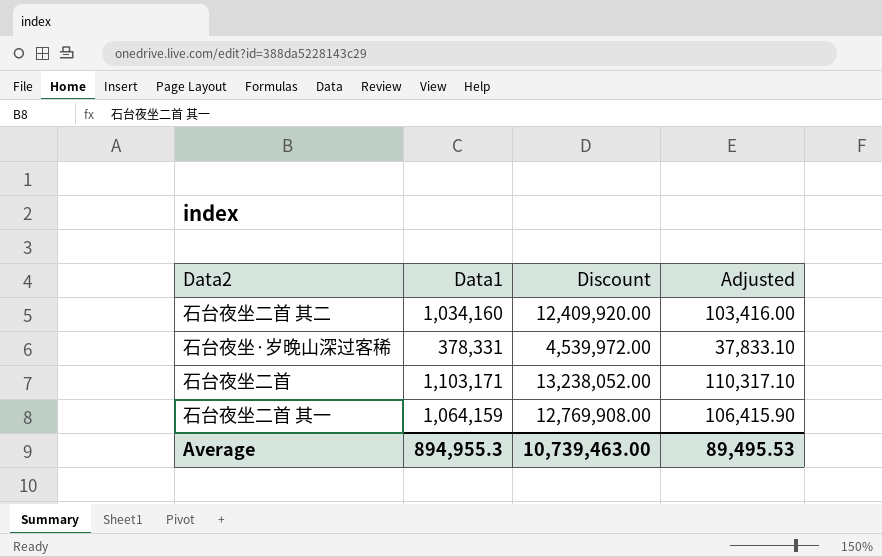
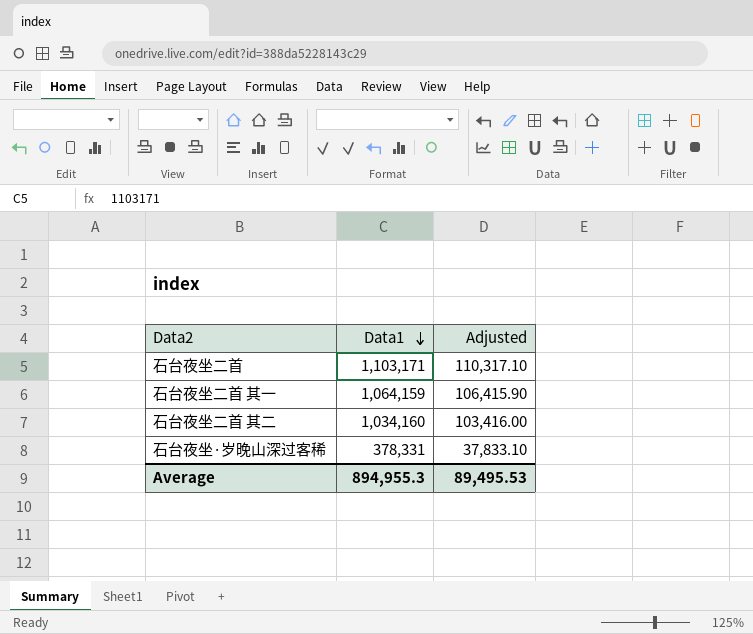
row order: none -> Data1 descending
column Discount | formula: [Data1] * 12 -> none

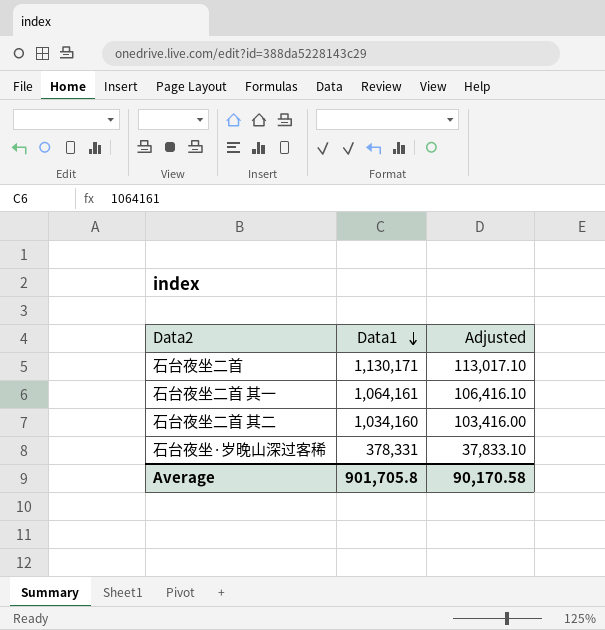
石台夜坐二首 | Data1: 1,103,171 -> 1,130,171
石台夜坐二首 | Adjusted: 110,317.10 -> 113,017.10
石台夜坐二首 其一 | Data1: 1,064,159 -> 1,064,161
石台夜坐二首 其一 | Adjusted: 106,415.90 -> 106,416.10
Average | Data1: 894,955.3 -> 901,705.8
Average | Adjusted: 89,495.53 -> 90,170.58

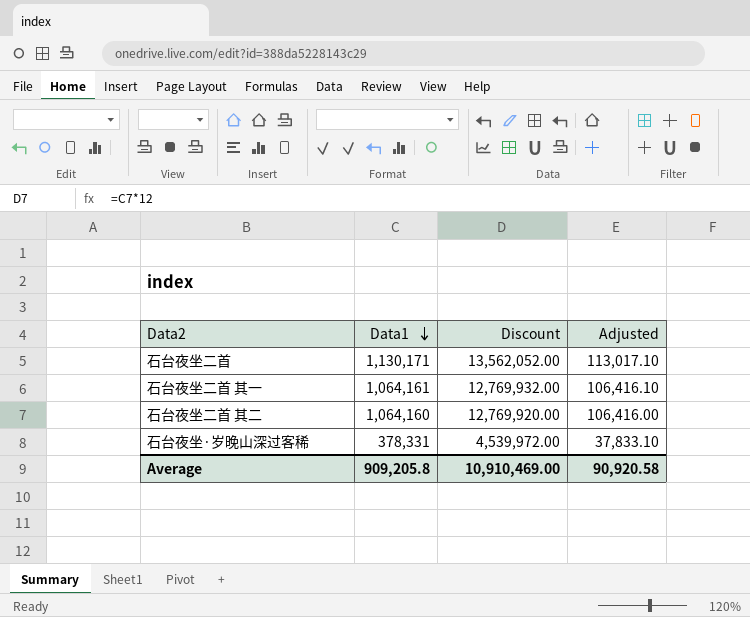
column Discount | formula: none -> [Data1] * 12
石台夜坐二首 其二 | Data1: 1,034,160 -> 1,064,160
石台夜坐二首 其二 | Adjusted: 103,416.00 -> 106,416.00
Average | Data1: 901,705.8 -> 909,205.8
Average | Adjusted: 90,170.58 -> 90,920.58

